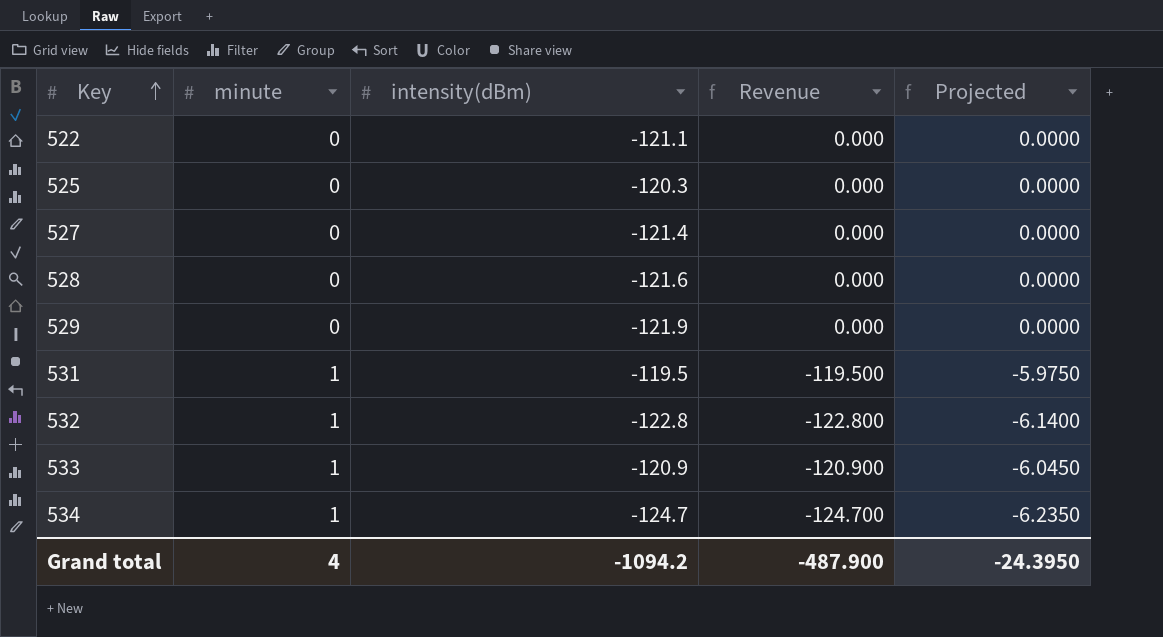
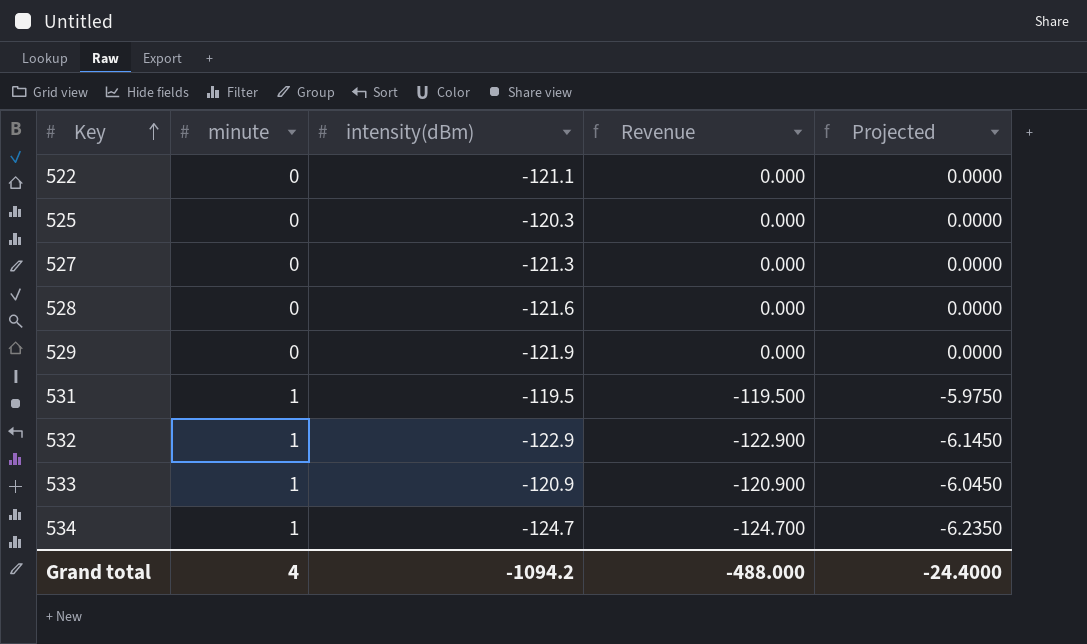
527 | intensity(dBm): -121.4 -> -121.3
532 | intensity(dBm): -122.8 -> -122.9
532 | Revenue: -122.800 -> -122.900
532 | Projected: -6.1400 -> -6.1450
Grand total | Revenue: -487.900 -> -488.000
Grand total | Projected: -24.3950 -> -24.4000

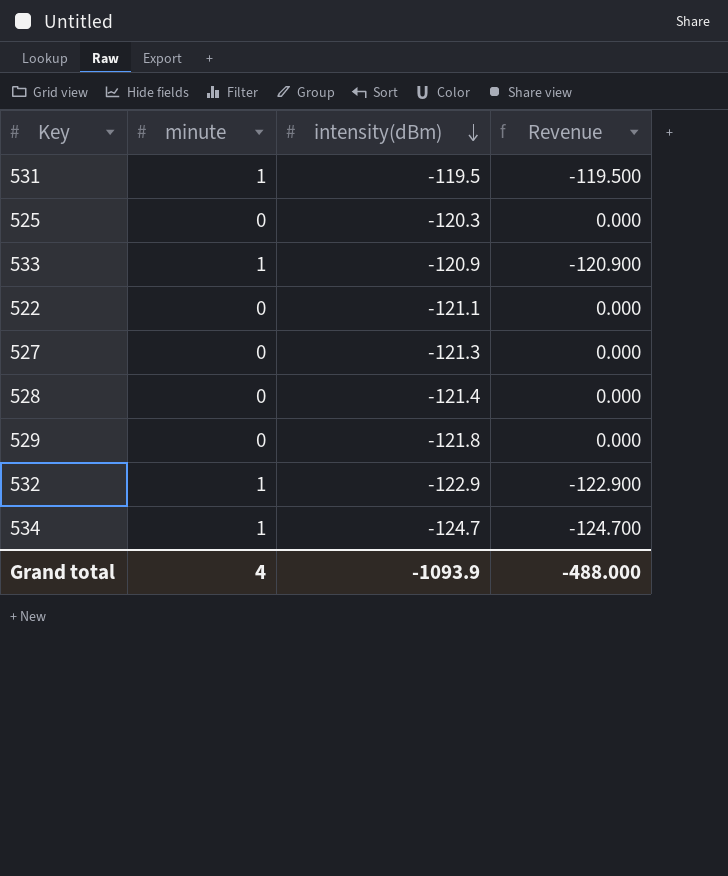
row order: Key ascending -> intensity(dBm) descending
column Projected | formula: [Revenue] * 0.05 -> none
528 | intensity(dBm): -121.6 -> -121.4
529 | intensity(dBm): -121.9 -> -121.8
Grand total | intensity(dBm): -1094.2 -> -1093.9

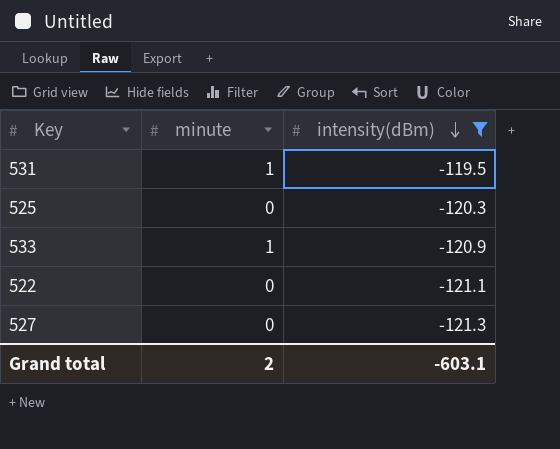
filter: none -> intensity(dBm) >= -121.3
column Revenue | formula: [minute] * [intensity(dBm)] -> none
Grand total | minute: 4 -> 2
Grand total | intensity(dBm): -1093.9 -> -603.1

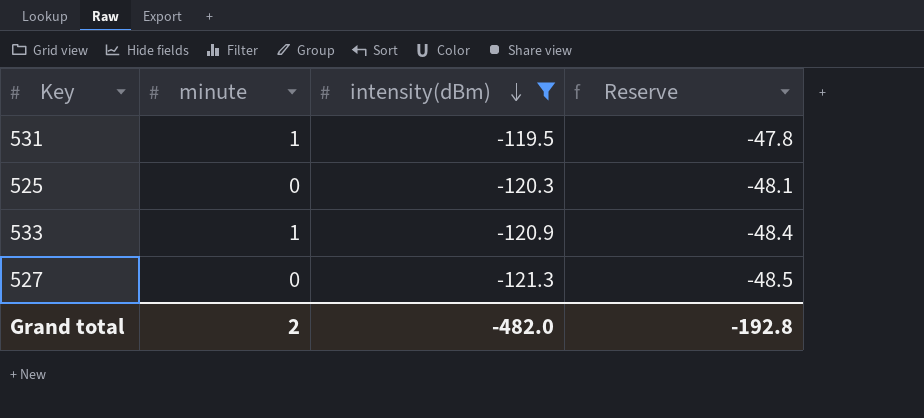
column Reserve | formula: none -> [intensity(dBm)] * 0.4
row 522: 0 | -121.1 -> none
Grand total | intensity(dBm): -603.1 -> -482.0

